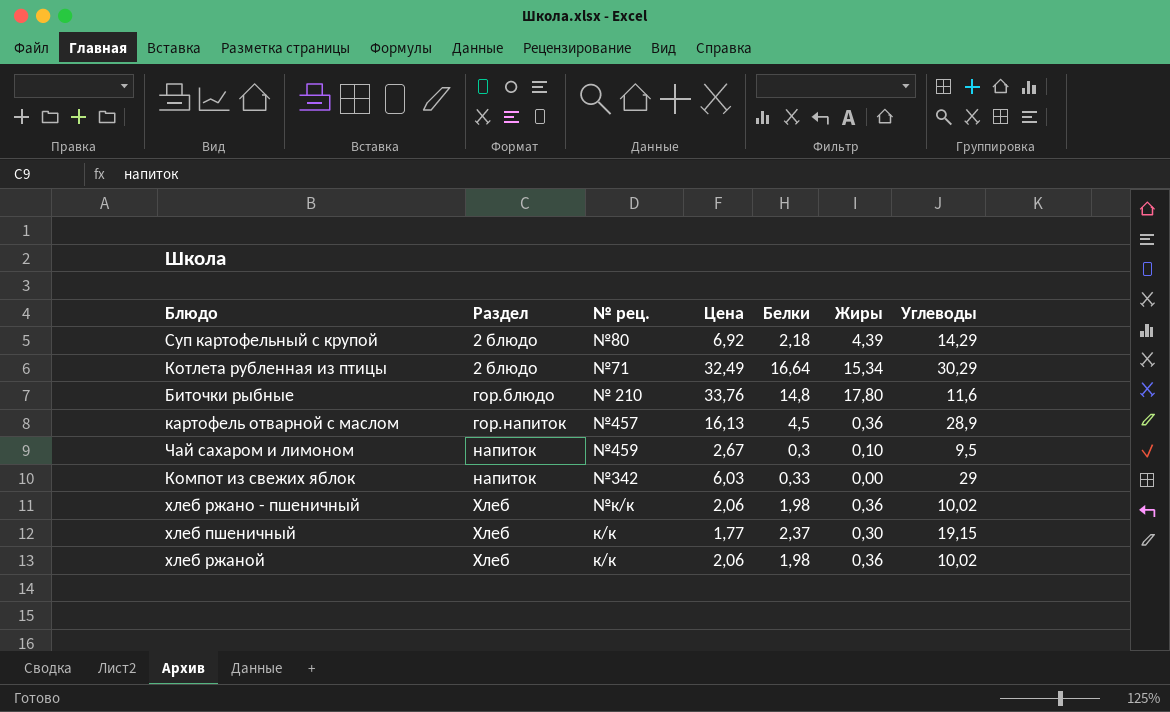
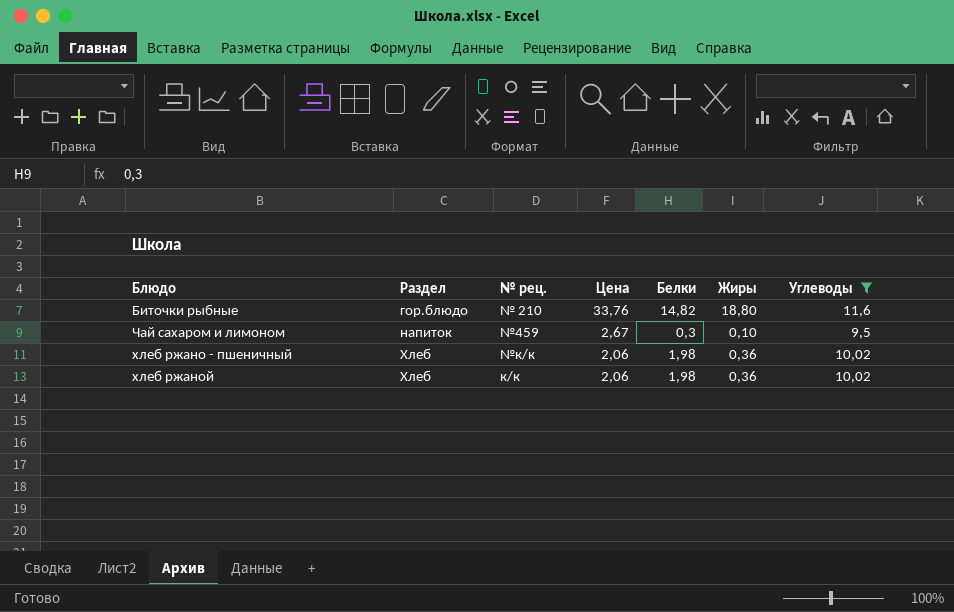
filter: none -> Углеводы <= 11,6
Биточки рыбные | Белки: 14,8 -> 14,82
Биточки рыбные | Жиры: 17,80 -> 18,80

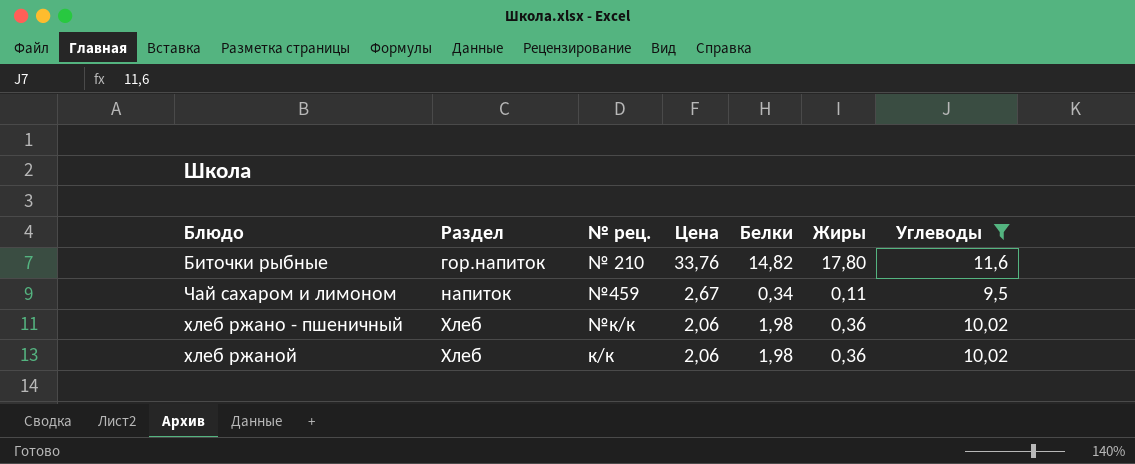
Биточки рыбные | Раздел: гор.блюдо -> гор.напиток
Биточки рыбные | Жиры: 18,80 -> 17,80
Чай сахаром и лимоном | Белки: 0,3 -> 0,34
Чай сахаром и лимоном | Жиры: 0,10 -> 0,11

